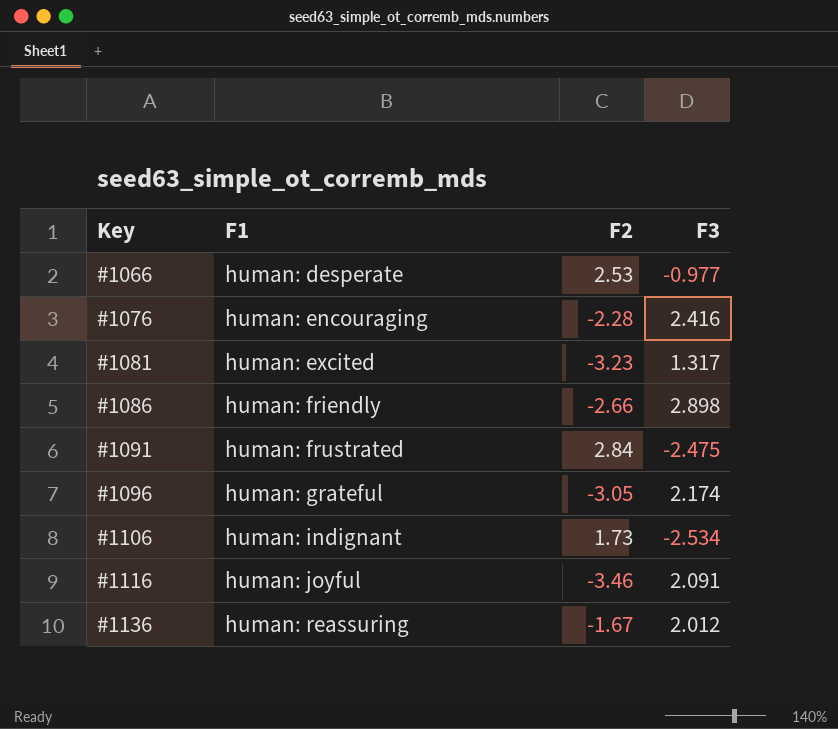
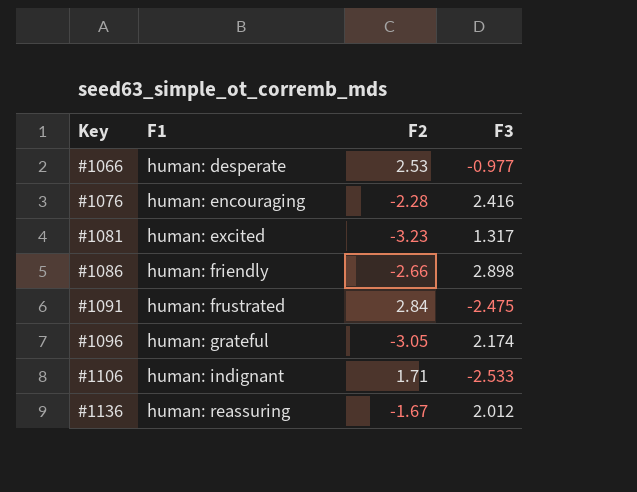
row #1116: human: joyful | -3.46 | 2.091 -> none
#1106 | F2: 1.73 -> 1.71
#1106 | F3: -2.534 -> -2.533

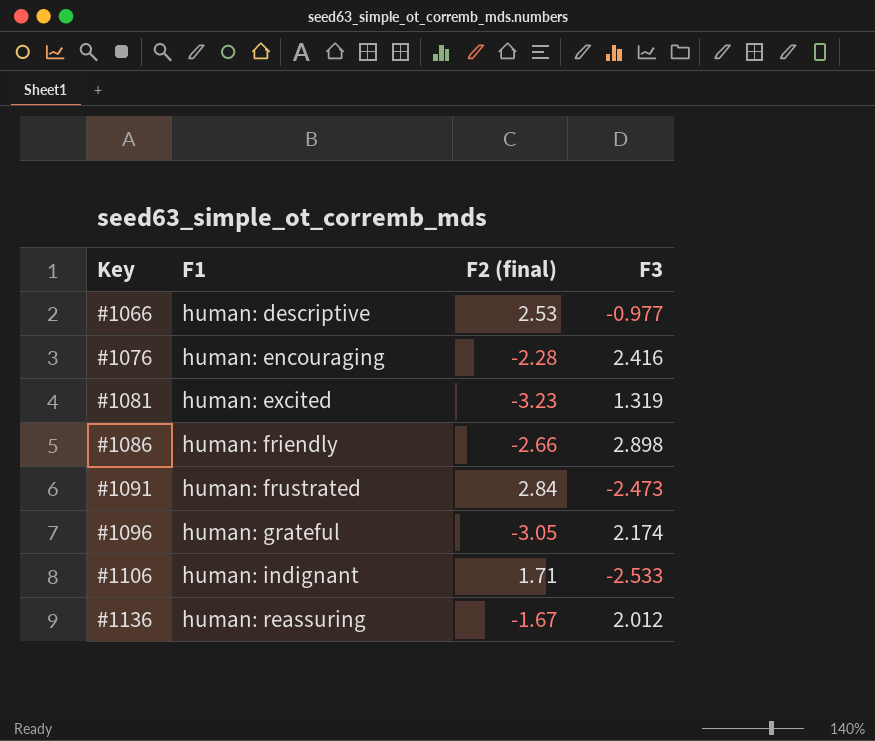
column name: F2 -> F2 (final)
#1066 | F1: human: desperate -> human: descriptive
#1081 | F3: 1.317 -> 1.319
#1091 | F3: -2.475 -> -2.473

